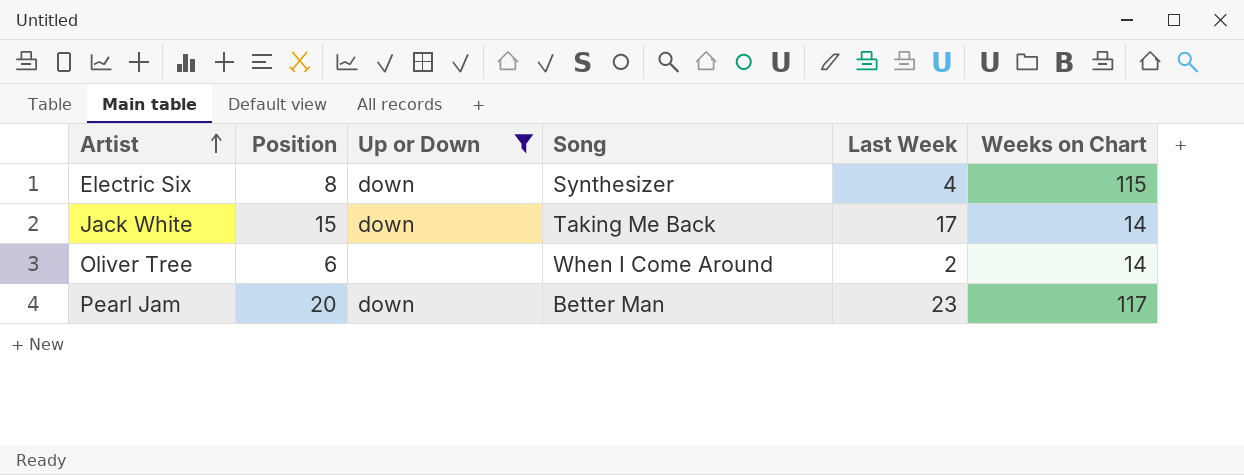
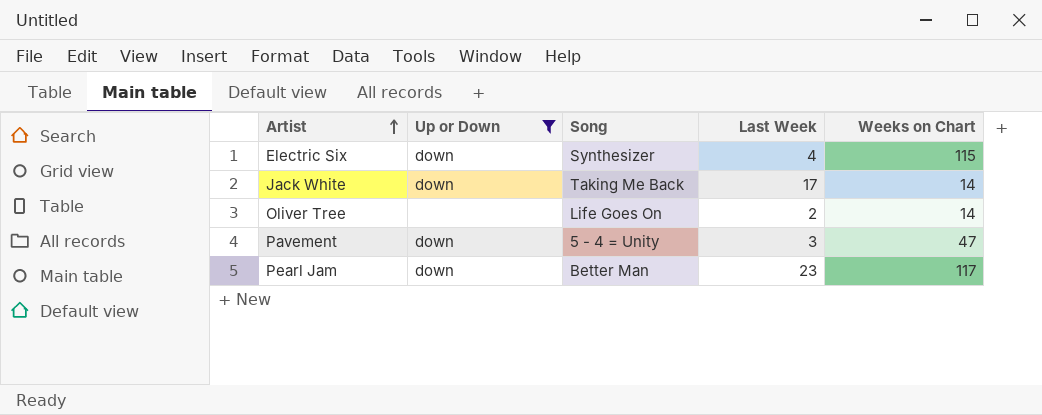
column Position | position: 2 -> none
Oliver Tree | Song: When I Come Around -> Life Goes On
row Pavement: none -> down | 5 - 4 = Unity | 3 | 47

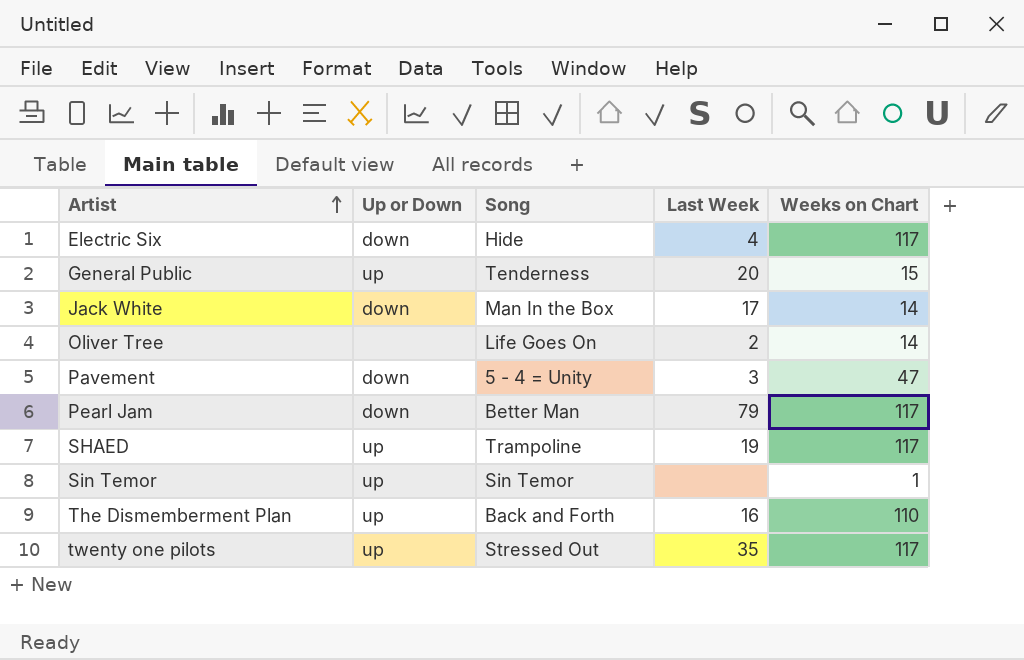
filter: Up or Down != up -> none
Electric Six | Song: Synthesizer -> Hide
Electric Six | Weeks on Chart: 115 -> 117
Jack White | Song: Taking Me Back -> Man In the Box
Pearl Jam | Last Week: 23 -> 79

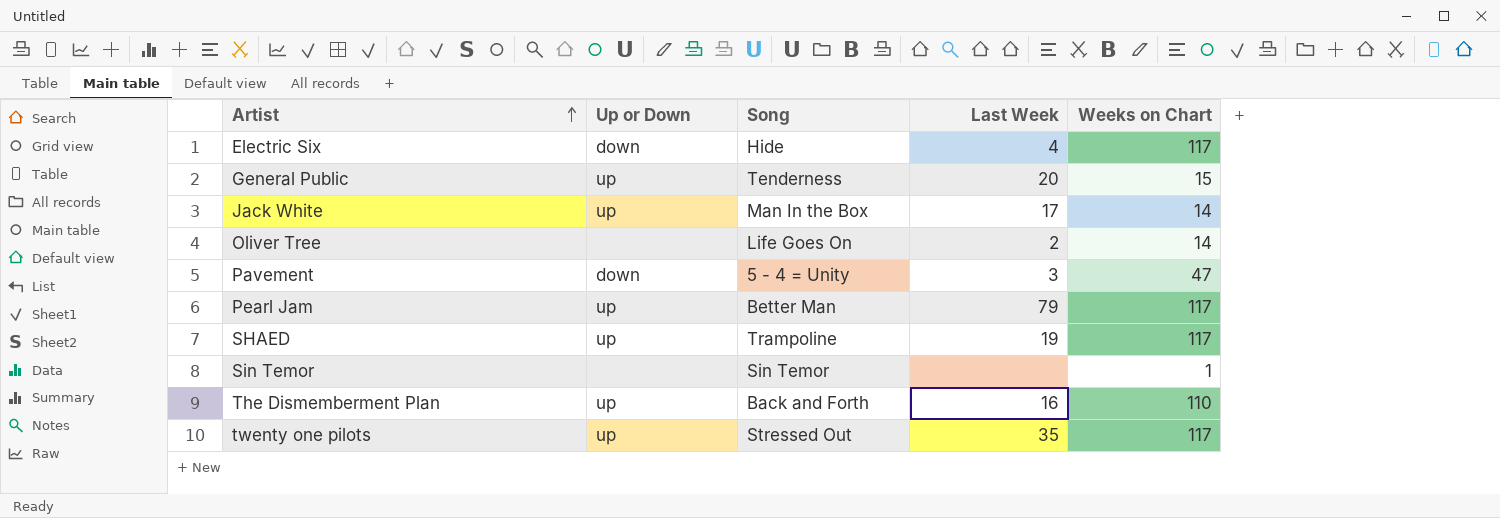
Jack White | Up or Down: down -> up
Pearl Jam | Up or Down: down -> up
Sin Temor | Up or Down: up -> none

